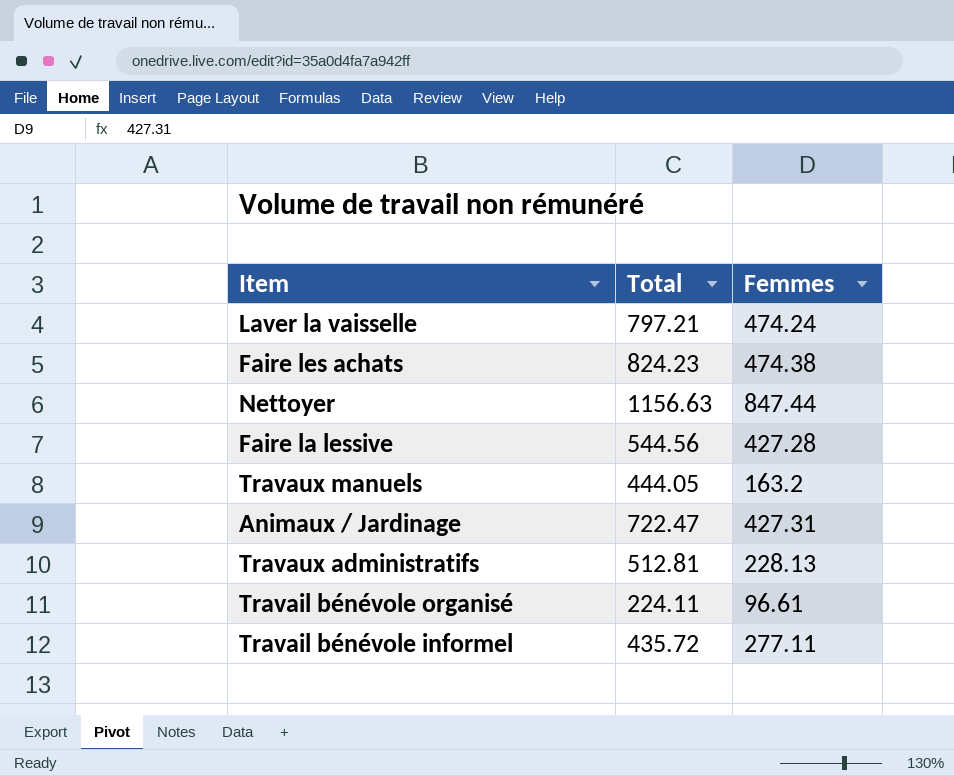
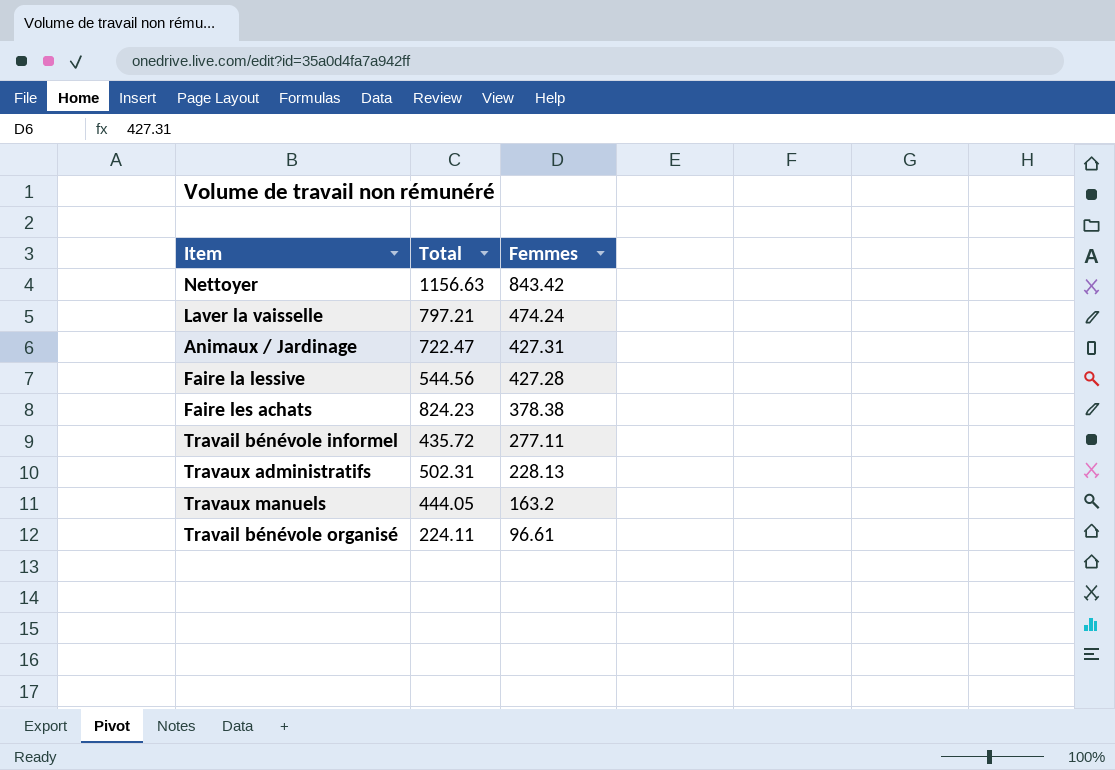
row order: none -> Femmes descending
Nettoyer | Femmes: 847.44 -> 843.42
Faire les achats | Femmes: 474.38 -> 378.38
Travaux administratifs | Total: 512.81 -> 502.31

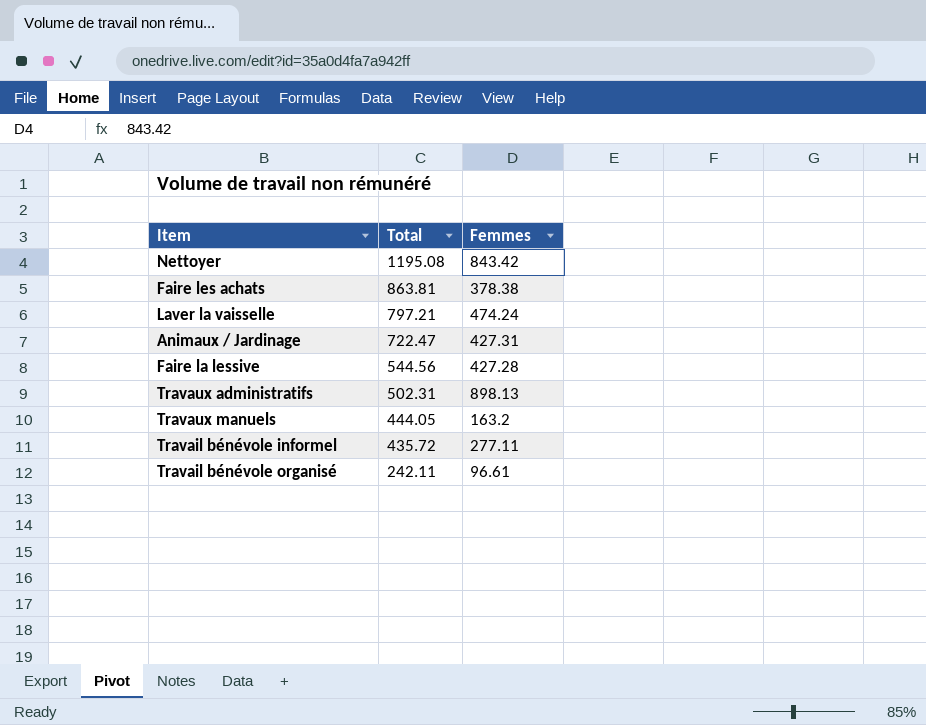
row order: Femmes descending -> Total descending
Nettoyer | Total: 1156.63 -> 1195.08
Faire les achats | Total: 824.23 -> 863.81
Travaux administratifs | Femmes: 228.13 -> 898.13
Travail bénévole organisé | Total: 224.11 -> 242.11

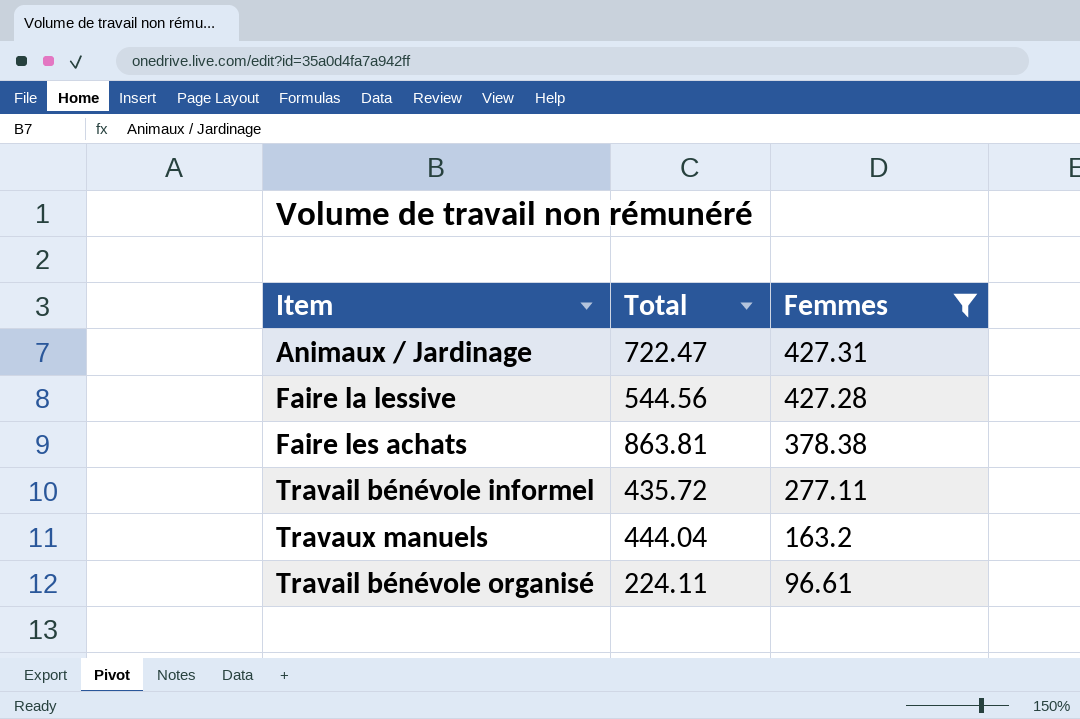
filter: none -> Femmes <= 427.31
row order: Total descending -> Femmes descending
Travaux manuels | Total: 444.05 -> 444.04
Travail bénévole organisé | Total: 242.11 -> 224.11

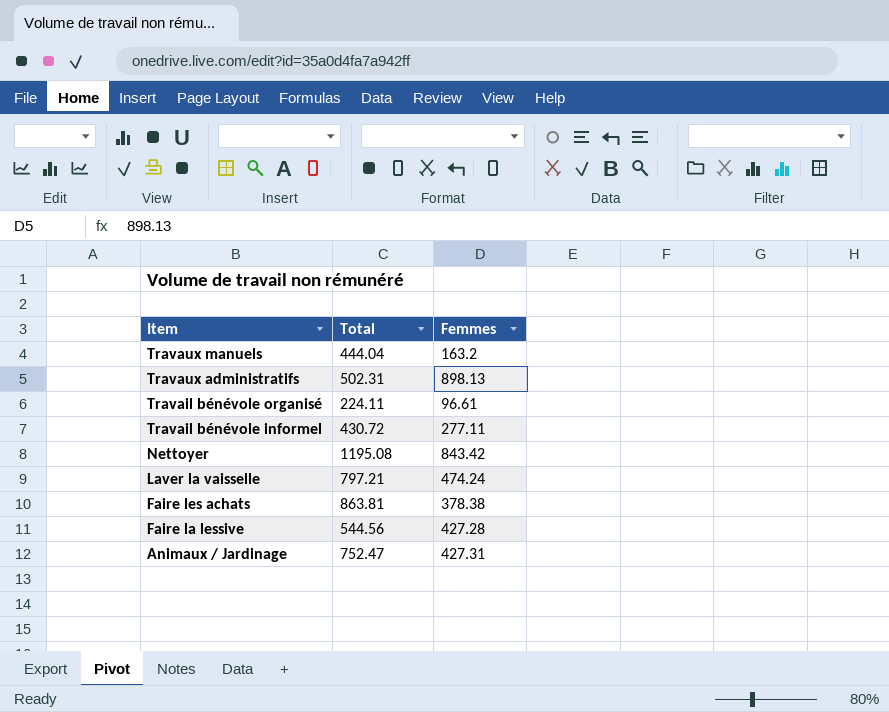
filter: Femmes <= 427.31 -> none
row order: Femmes descending -> Item descending
Travail bénévole informel | Total: 435.72 -> 430.72
Animaux / Jardinage | Total: 722.47 -> 752.47

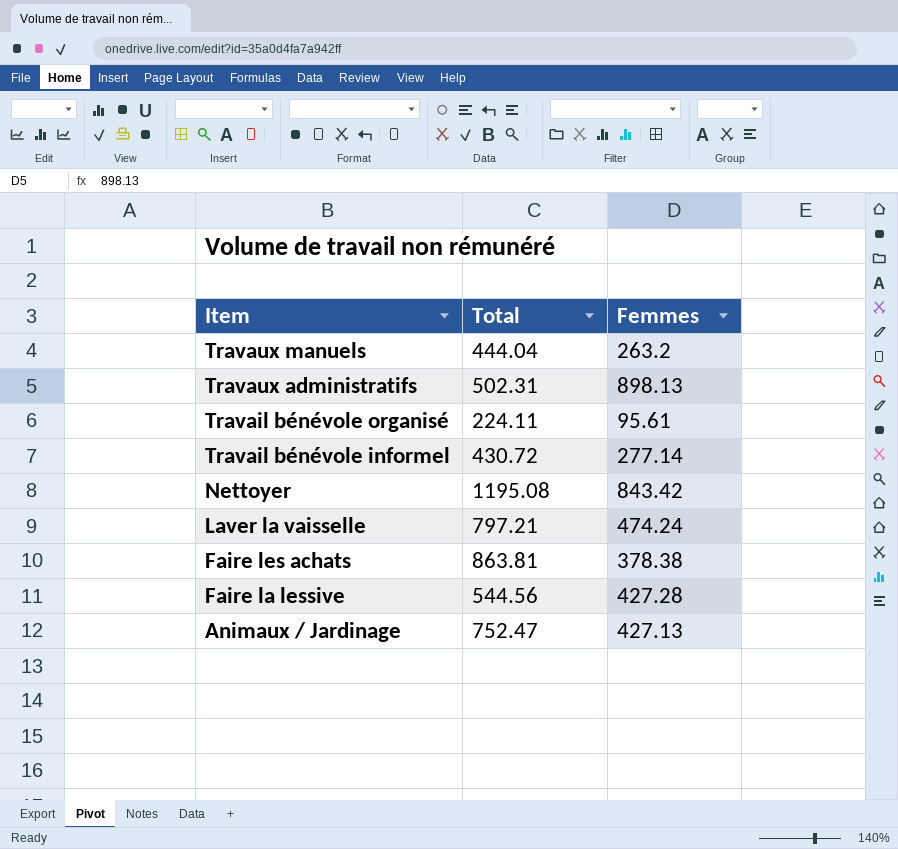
Travaux manuels | Femmes: 163.2 -> 263.2
Travail bénévole organisé | Femmes: 96.61 -> 95.61
Travail bénévole informel | Femmes: 277.11 -> 277.14
Animaux / Jardinage | Femmes: 427.31 -> 427.13

